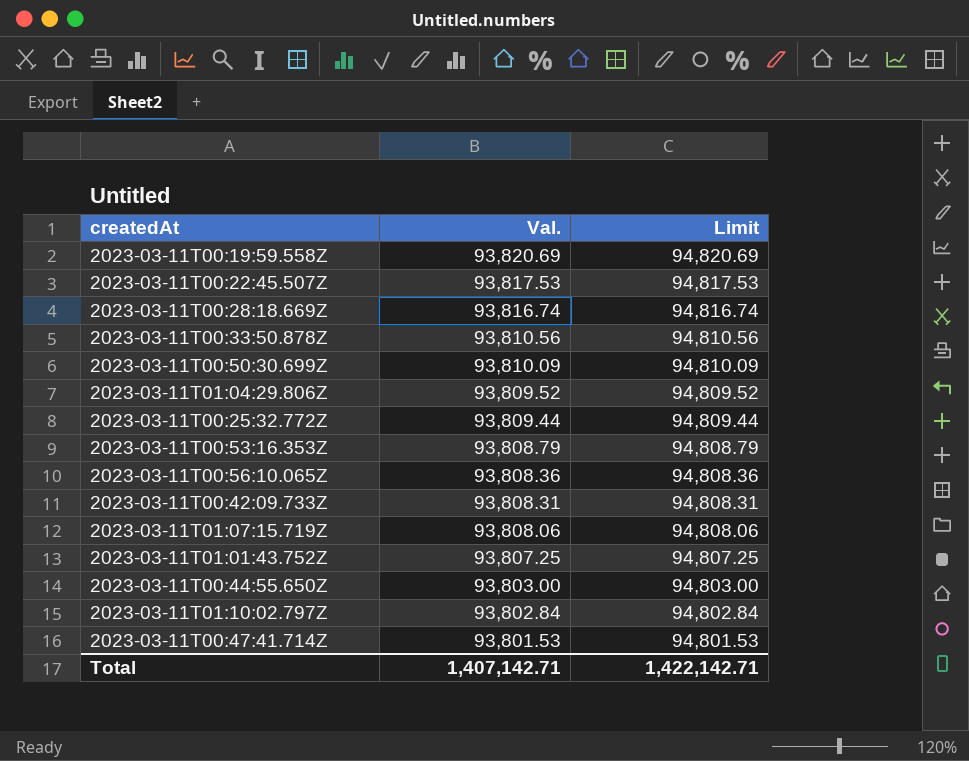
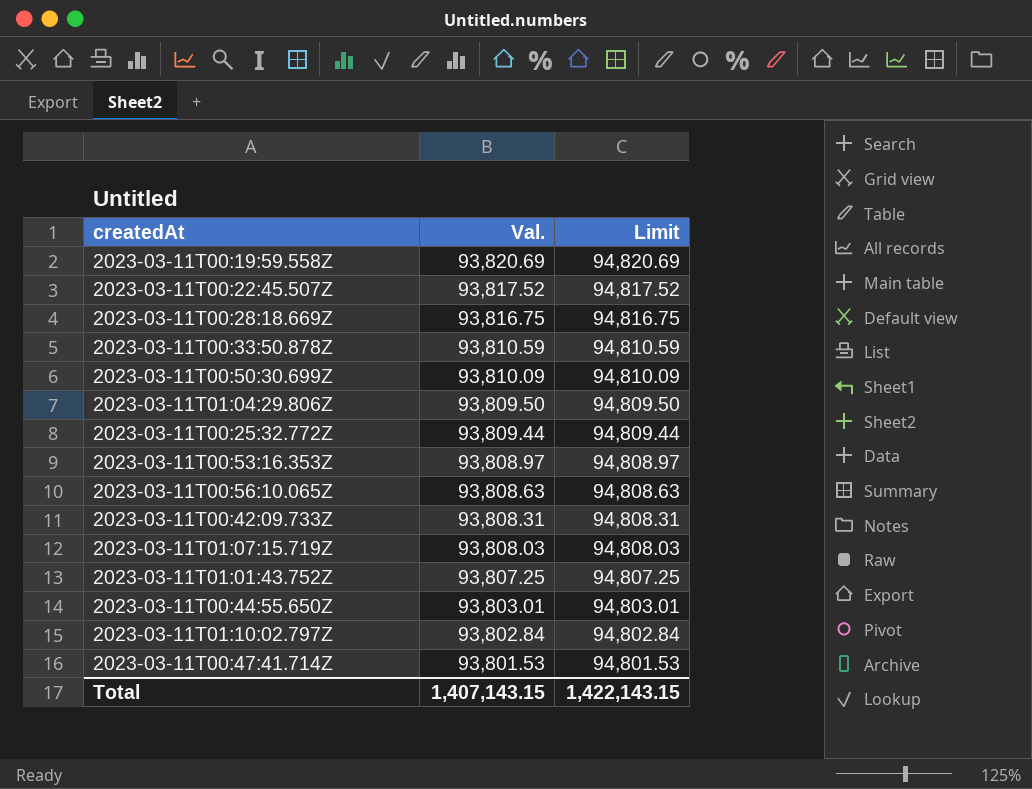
2023-03-11T00:22:45.507Z | Val.: 93,817.53 -> 93,817.52
2023-03-11T00:22:45.507Z | Limit: 94,817.53 -> 94,817.52
2023-03-11T00:28:18.669Z | Val.: 93,816.74 -> 93,816.75
2023-03-11T00:28:18.669Z | Limit: 94,816.74 -> 94,816.75
2023-03-11T00:33:50.878Z | Val.: 93,810.56 -> 93,810.59
2023-03-11T00:33:50.878Z | Limit: 94,810.56 -> 94,810.59
2023-03-11T01:04:29.806Z | Val.: 93,809.52 -> 93,809.50
2023-03-11T01:04:29.806Z | Limit: 94,809.52 -> 94,809.50
2023-03-11T00:53:16.353Z | Val.: 93,808.79 -> 93,808.97
2023-03-11T00:53:16.353Z | Limit: 94,808.79 -> 94,808.97
2023-03-11T00:56:10.065Z | Val.: 93,808.36 -> 93,808.63
2023-03-11T00:56:10.065Z | Limit: 94,808.36 -> 94,808.63
2023-03-11T01:07:15.719Z | Val.: 93,808.06 -> 93,808.03
2023-03-11T01:07:15.719Z | Limit: 94,808.06 -> 94,808.03
2023-03-11T00:44:55.650Z | Val.: 93,803.00 -> 93,803.01
2023-03-11T00:44:55.650Z | Limit: 94,803.00 -> 94,803.01
Total | Val.: 1,407,142.71 -> 1,407,143.15
Total | Limit: 1,422,142.71 -> 1,422,143.15

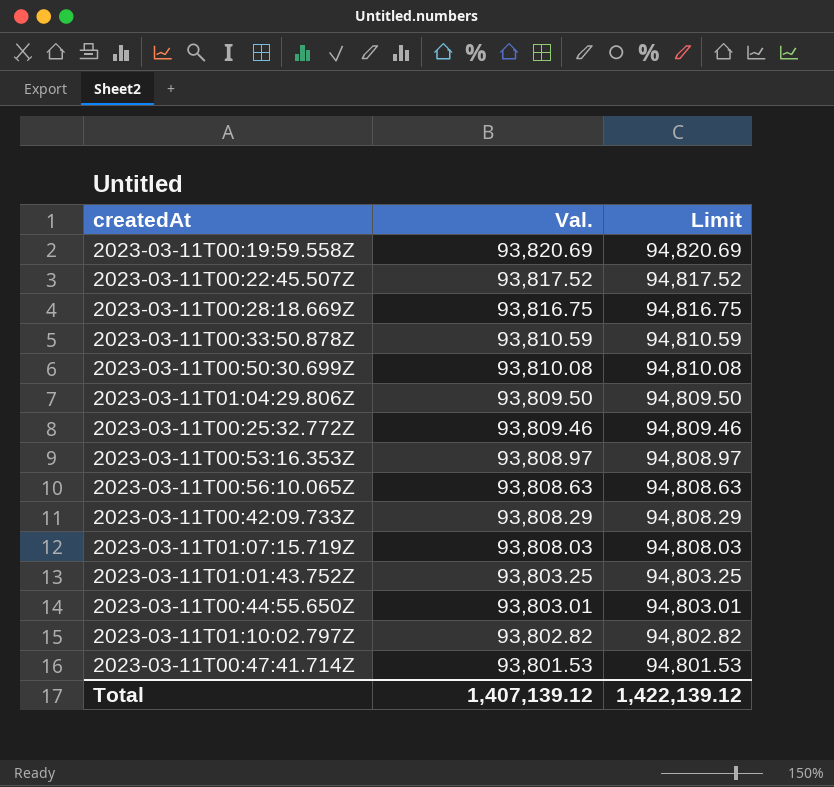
2023-03-11T00:50:30.699Z | Val.: 93,810.09 -> 93,810.08
2023-03-11T00:50:30.699Z | Limit: 94,810.09 -> 94,810.08
2023-03-11T00:25:32.772Z | Val.: 93,809.44 -> 93,809.46
2023-03-11T00:25:32.772Z | Limit: 94,809.44 -> 94,809.46
2023-03-11T00:42:09.733Z | Val.: 93,808.31 -> 93,808.29
2023-03-11T00:42:09.733Z | Limit: 94,808.31 -> 94,808.29
2023-03-11T01:01:43.752Z | Val.: 93,807.25 -> 93,803.25
2023-03-11T01:01:43.752Z | Limit: 94,807.25 -> 94,803.25
2023-03-11T01:10:02.797Z | Val.: 93,802.84 -> 93,802.82
2023-03-11T01:10:02.797Z | Limit: 94,802.84 -> 94,802.82
Total | Val.: 1,407,143.15 -> 1,407,139.12
Total | Limit: 1,422,143.15 -> 1,422,139.12

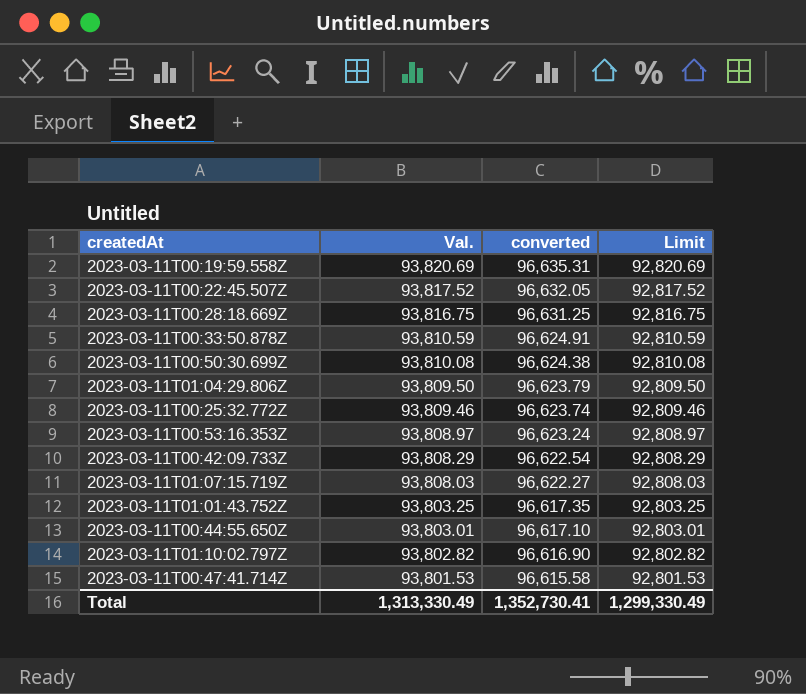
column converted | formula: none -> [Val.] * 1.03
column Limit | formula: [Val.] + 1000 -> [Val.] - 1000
row 2023-03-11T00:56:10.065Z: 93,808.63 | 94,808.63 -> none
Total | Val.: 1,407,139.12 -> 1,313,330.49
Total | Limit: 1,422,139.12 -> 1,299,330.49

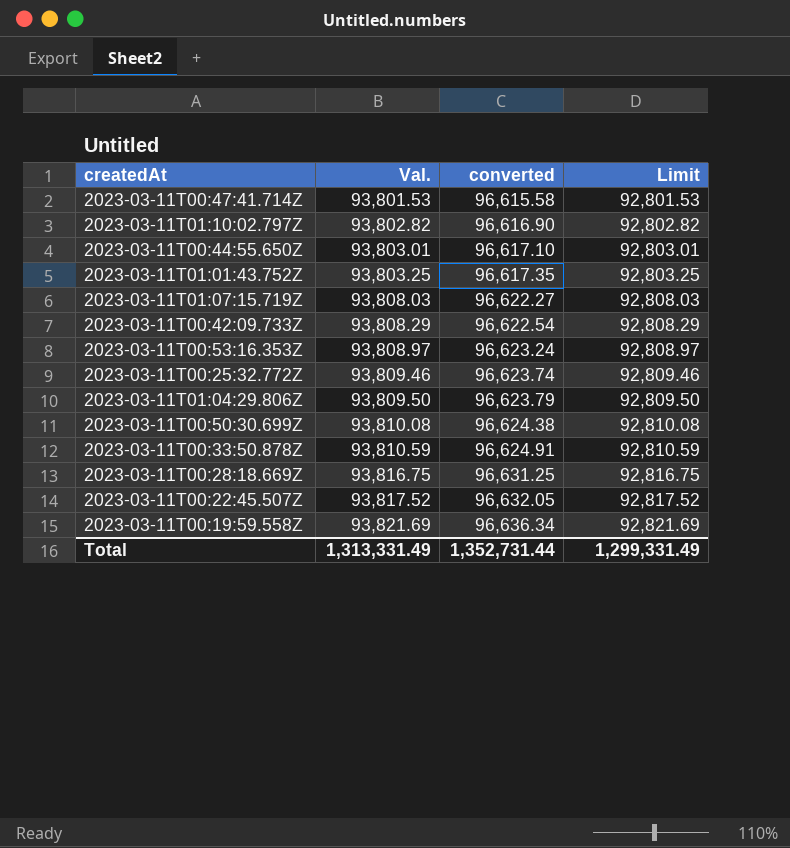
row order: Val. descending -> Val. ascending
2023-03-11T00:19:59.558Z | Val.: 93,820.69 -> 93,821.69
2023-03-11T00:19:59.558Z | converted: 96,635.31 -> 96,636.34
2023-03-11T00:19:59.558Z | Limit: 92,820.69 -> 92,821.69
Total | Val.: 1,313,330.49 -> 1,313,331.49
Total | converted: 1,352,730.41 -> 1,352,731.44
Total | Limit: 1,299,330.49 -> 1,299,331.49

